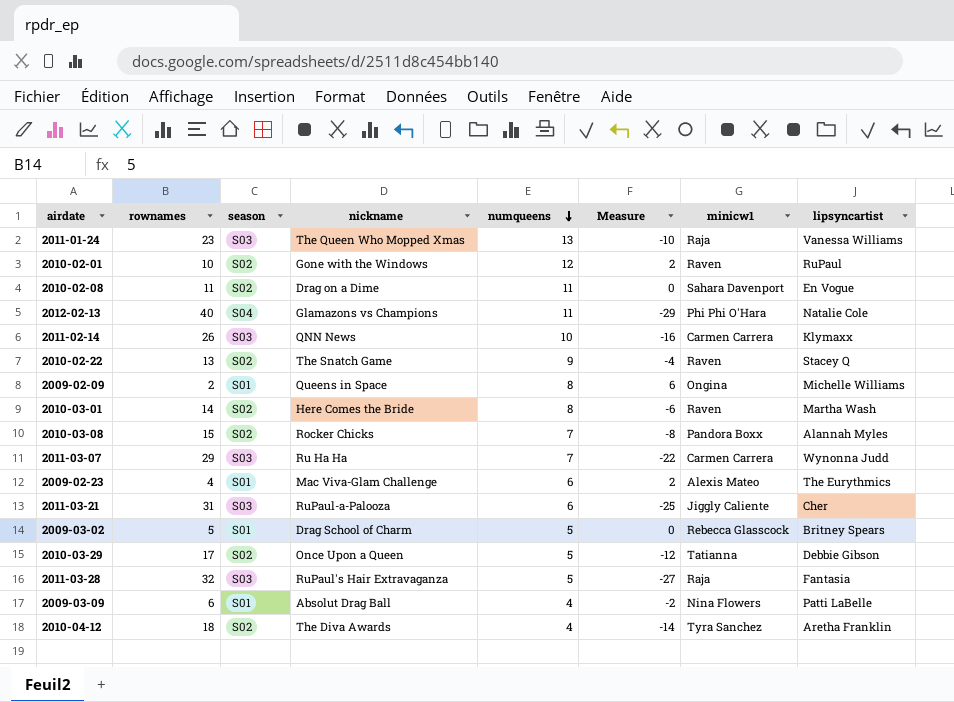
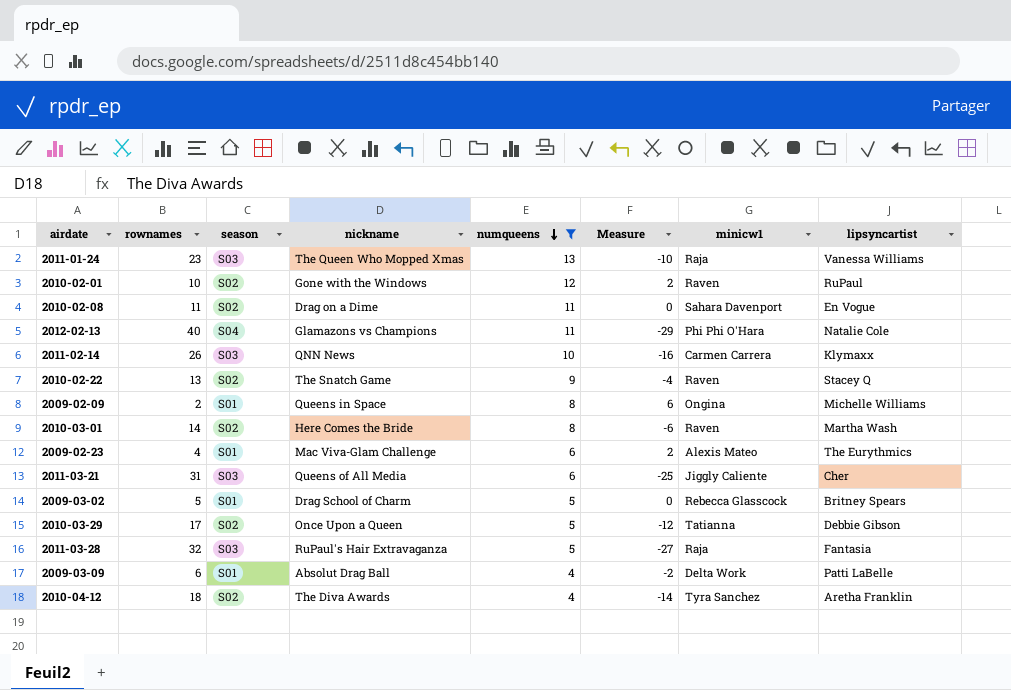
filter: none -> numqueens != 7
2011-03-21 | nickname: RuPaul-a-Palooza -> Queens of All Media
2009-03-09 | minicw1: Nina Flowers -> Delta Work

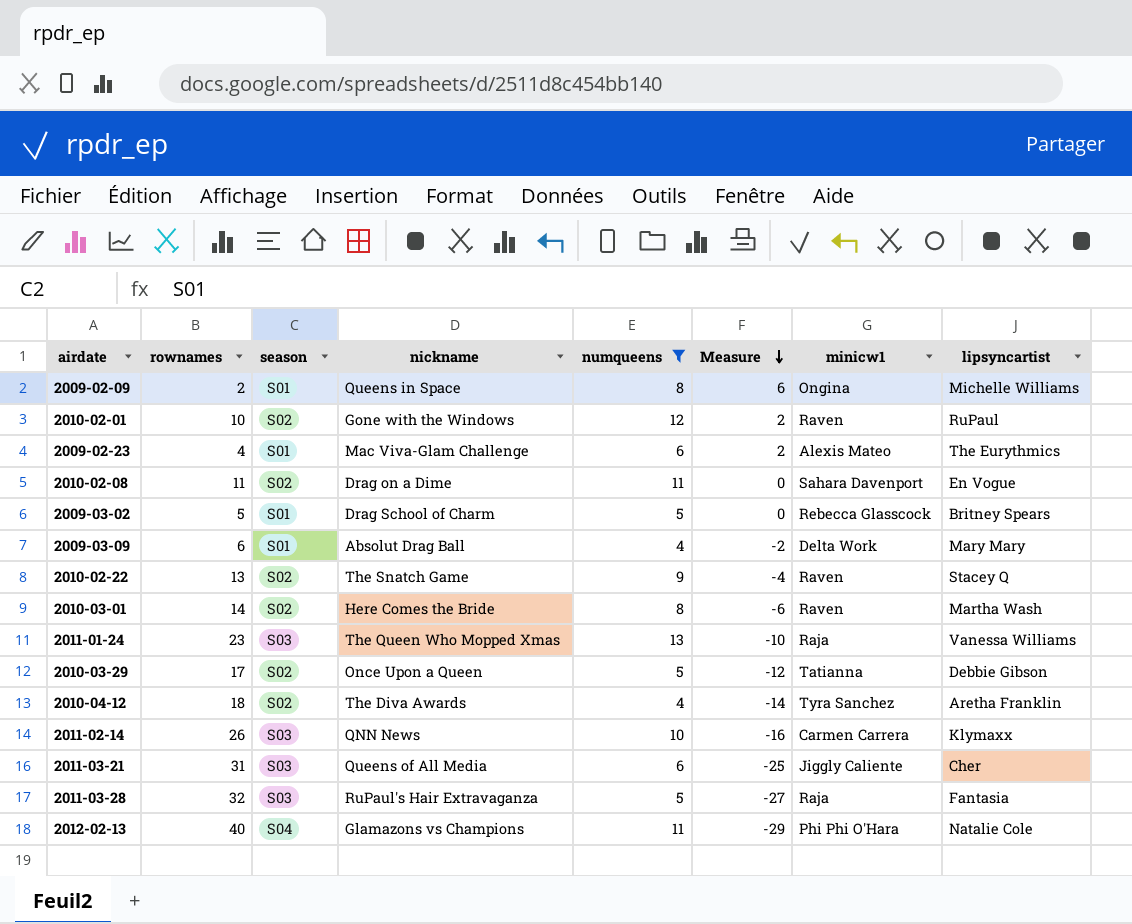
row order: numqueens descending -> Measure descending
2009-03-09 | lipsyncartist: Patti LaBelle -> Mary Mary

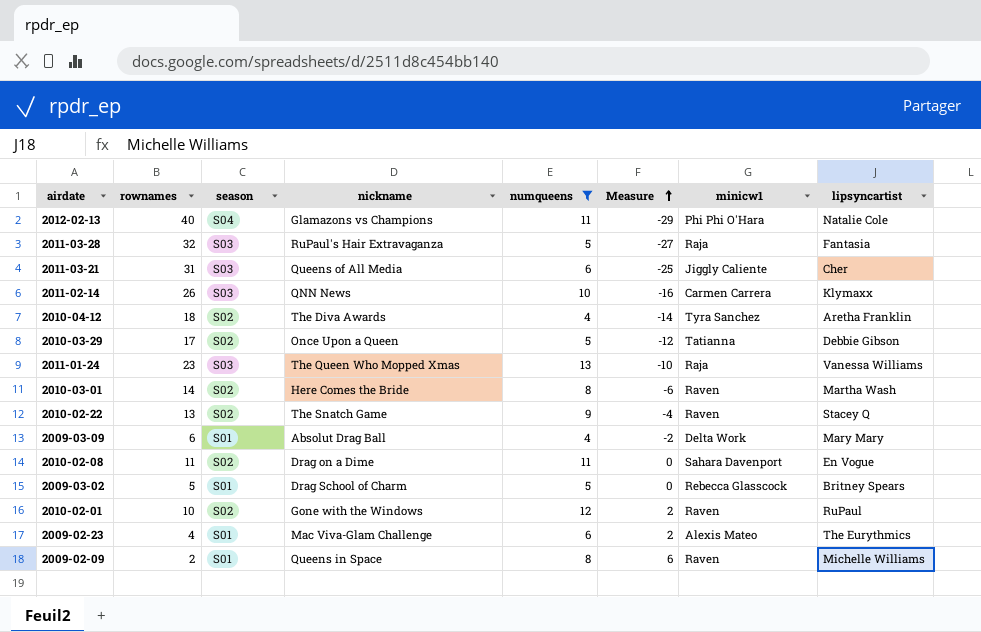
row order: Measure descending -> Measure ascending
2009-02-09 | minicw1: Ongina -> Raven

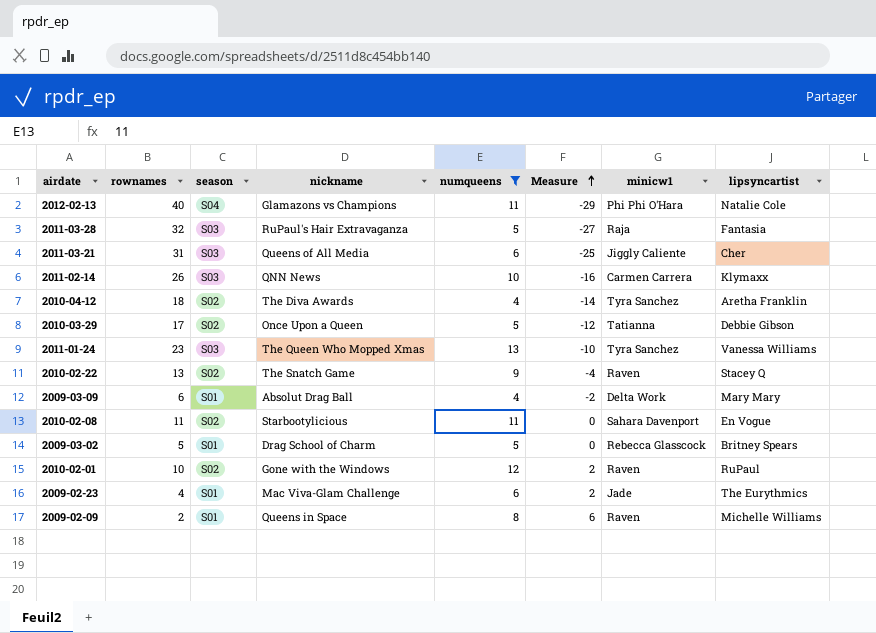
row 2010-03-01: 14 | S02 | Here Comes the Bride | 8 | -6 | Raven | Martha Wash -> none
2011-01-24 | minicw1: Raja -> Tyra Sanchez
2010-02-08 | nickname: Drag on a Dime -> Starbootylicious
2009-02-23 | minicw1: Alexis Mateo -> Jade

